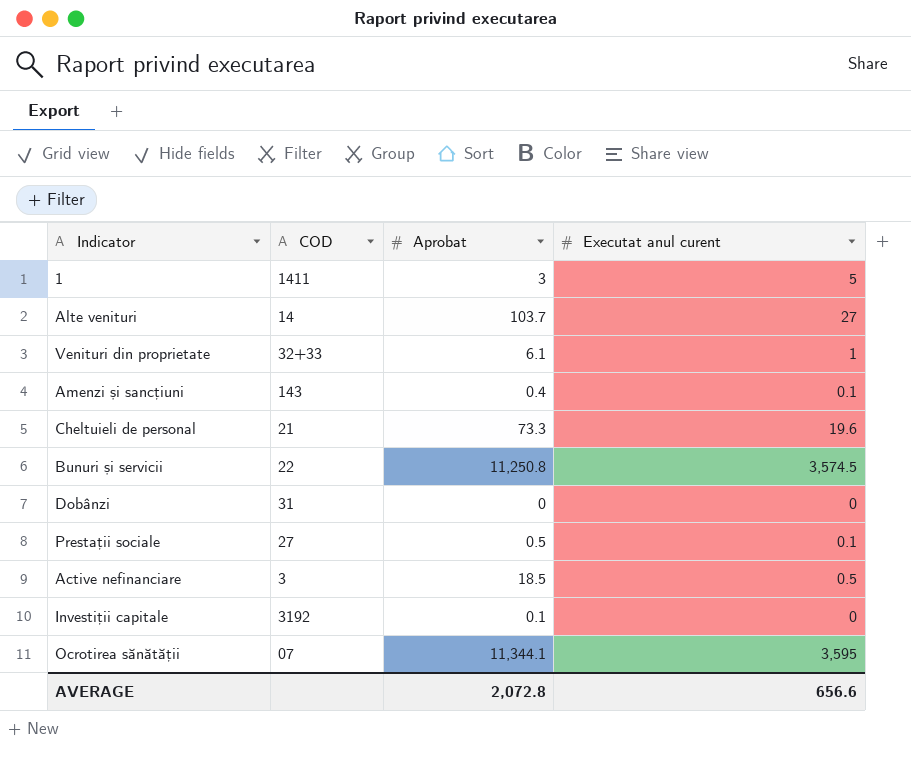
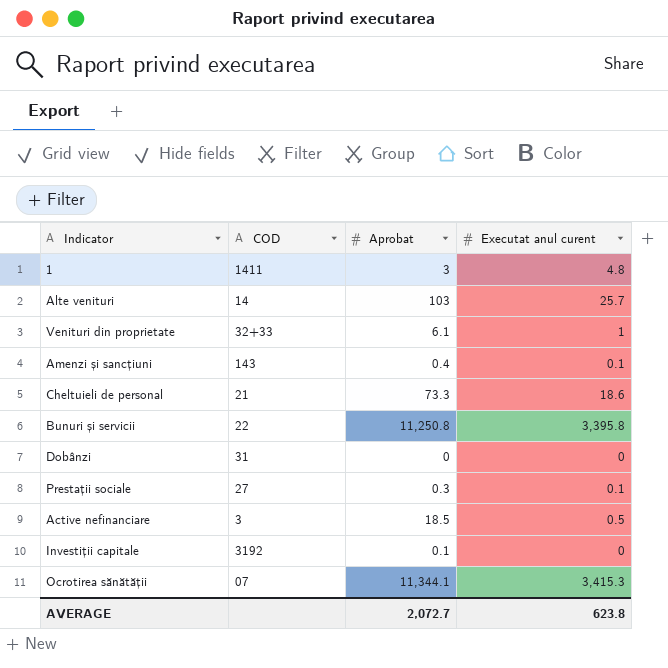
1 | Executat anul curent: 5 -> 4.8
Alte venituri | Aprobat: 103.7 -> 103
Alte venituri | Executat anul curent: 27 -> 25.7
Cheltuieli de personal | Executat anul curent: 19.6 -> 18.6
Bunuri și servicii | Executat anul curent: 3,574.5 -> 3,395.8
Prestații sociale | Aprobat: 0.5 -> 0.3
Ocrotirea sănătății | Executat anul curent: 3,595 -> 3,415.3
AVERAGE | Aprobat: 2,072.8 -> 2,072.7
AVERAGE | Executat anul curent: 656.6 -> 623.8

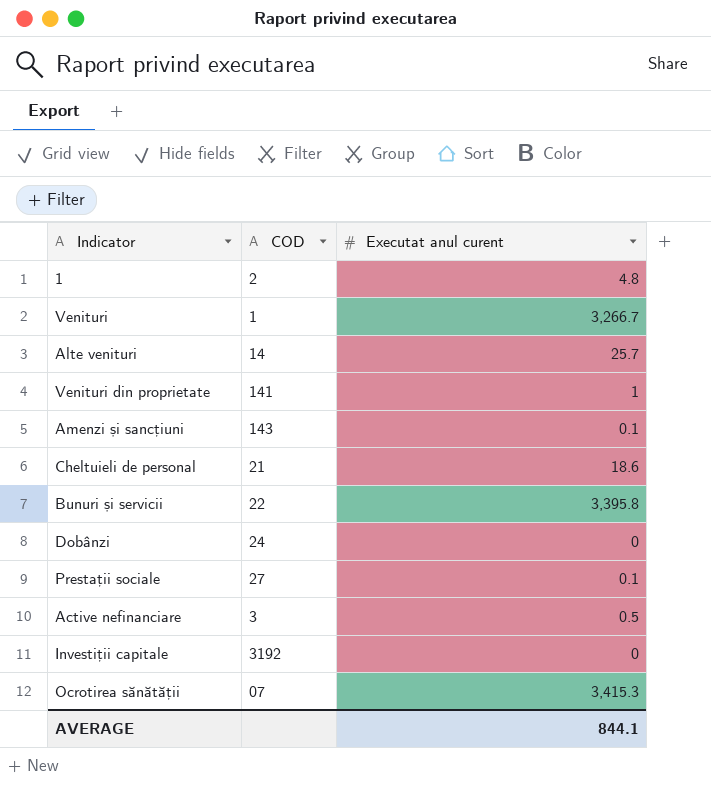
column Aprobat | position: 3 -> none
1 | COD: 1411 -> 2
row Venituri: none -> 1 | 3,266.7
Venituri din proprietate | COD: 32+33 -> 141
Dobânzi | COD: 31 -> 24
AVERAGE | Executat anul curent: 623.8 -> 844.1

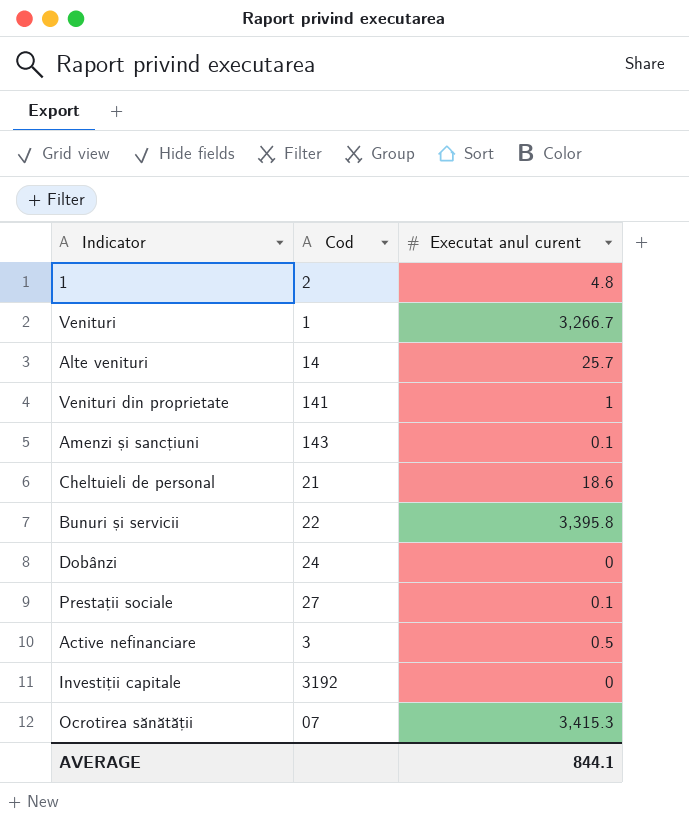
column name: COD -> Cod

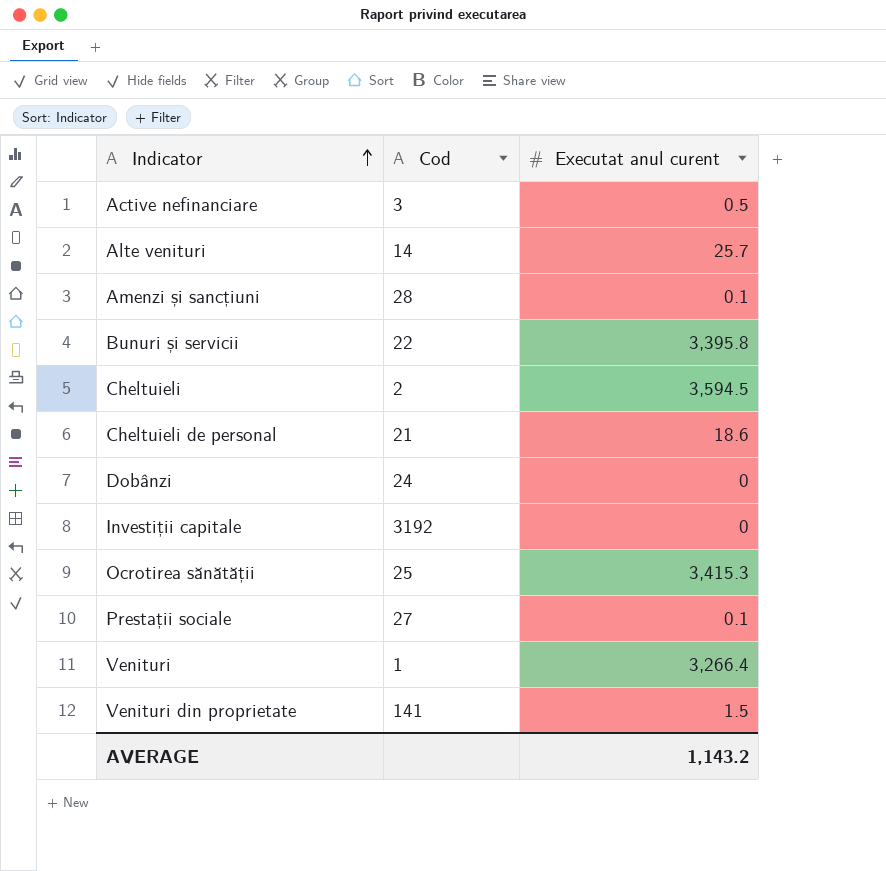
row order: none -> Indicator ascending
row 1: 2 | 4.8 -> none
Amenzi și sancțiuni | Cod: 143 -> 28
row Cheltuieli: none -> 2 | 3,594.5
Ocrotirea sănătății | Cod: 07 -> 25
Venituri | Executat anul curent: 3,266.7 -> 3,266.4
Venituri din proprietate | Executat anul curent: 1 -> 1.5
AVERAGE | Executat anul curent: 844.1 -> 1,143.2

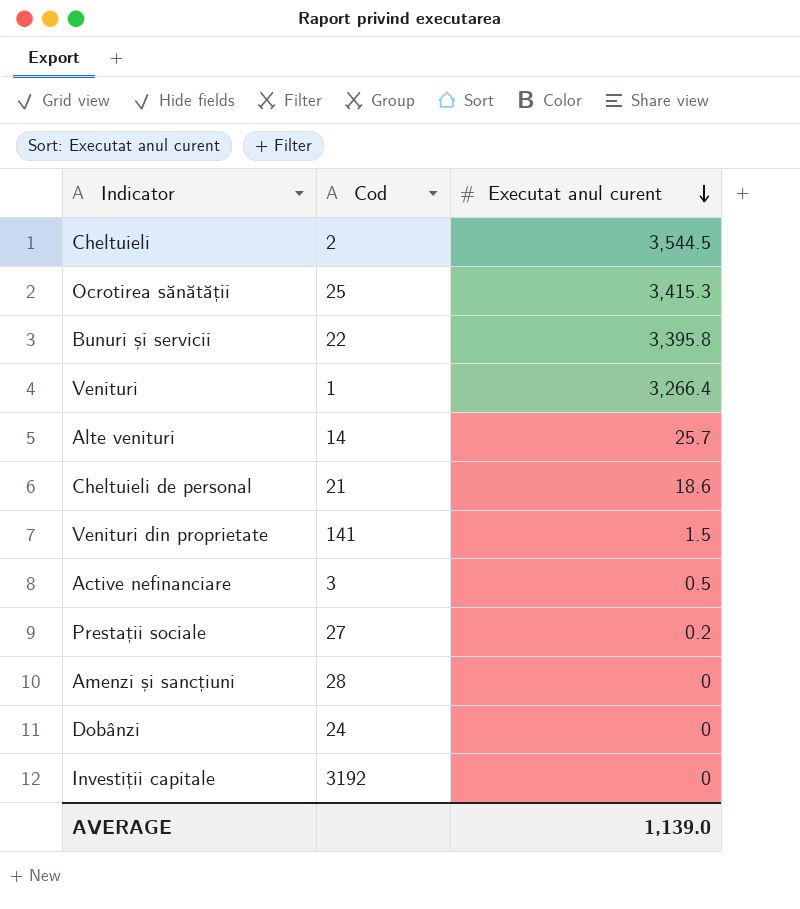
row order: Indicator ascending -> Executat anul curent descending
Cheltuieli | Executat anul curent: 3,594.5 -> 3,544.5
Prestații sociale | Executat anul curent: 0.1 -> 0.2
Amenzi și sancțiuni | Executat anul curent: 0.1 -> 0
AVERAGE | Executat anul curent: 1,143.2 -> 1,139.0

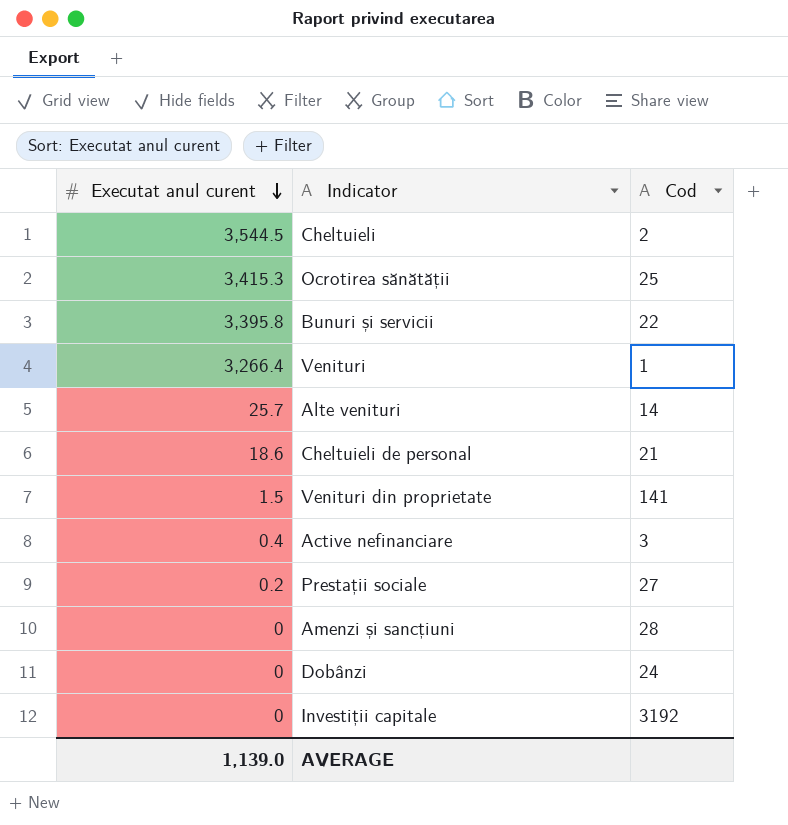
column Executat anul curent | position: 3 -> 1
Active nefinanciare | Executat anul curent: 0.5 -> 0.4

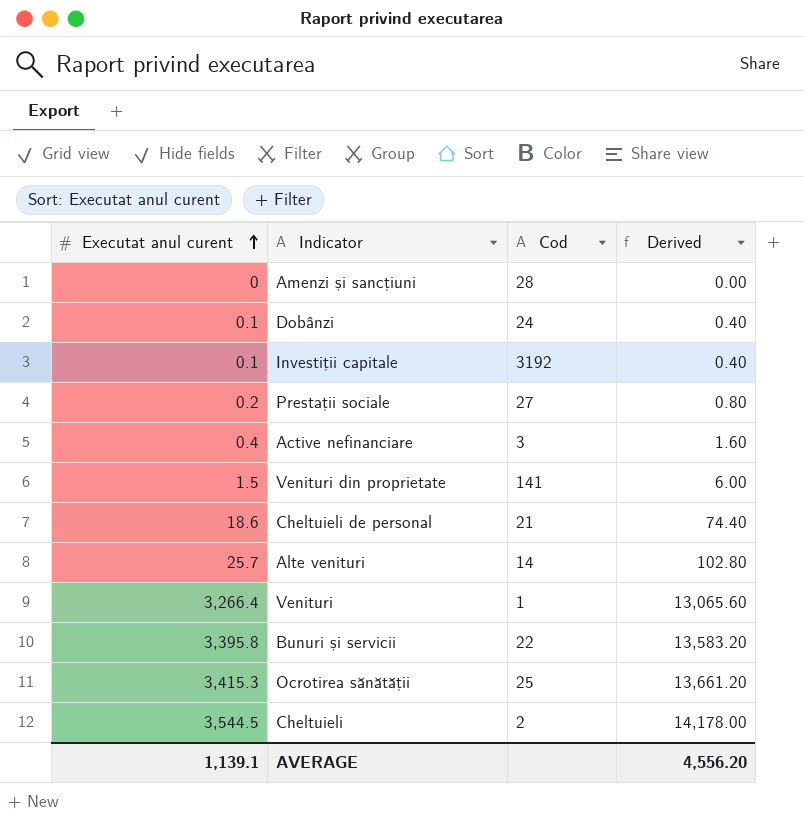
row order: Executat anul curent descending -> Executat anul curent ascending
column Derived | formula: none -> [Executat anul curent] * 4
Dobânzi | Executat anul curent: 0 -> 0.1
Investiții capitale | Executat anul curent: 0 -> 0.1
AVERAGE | Executat anul curent: 1,139.0 -> 1,139.1

